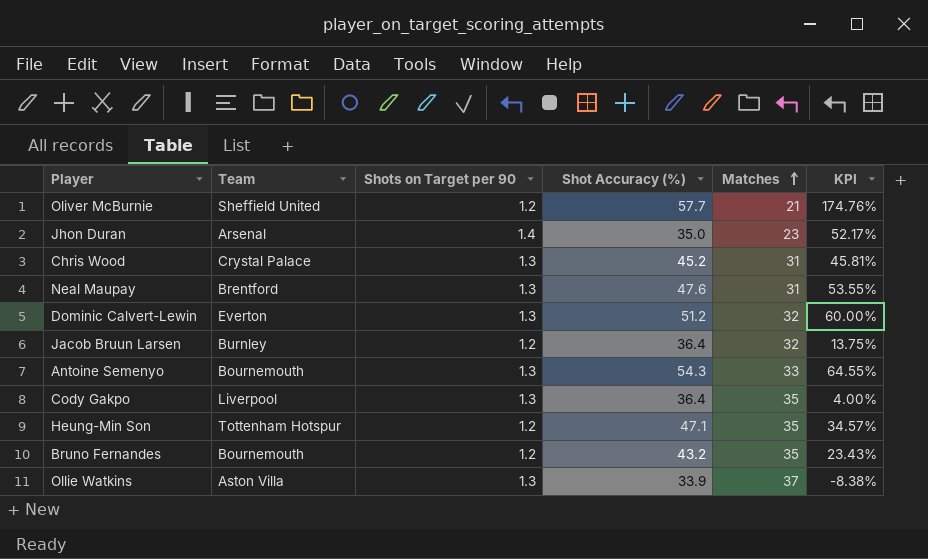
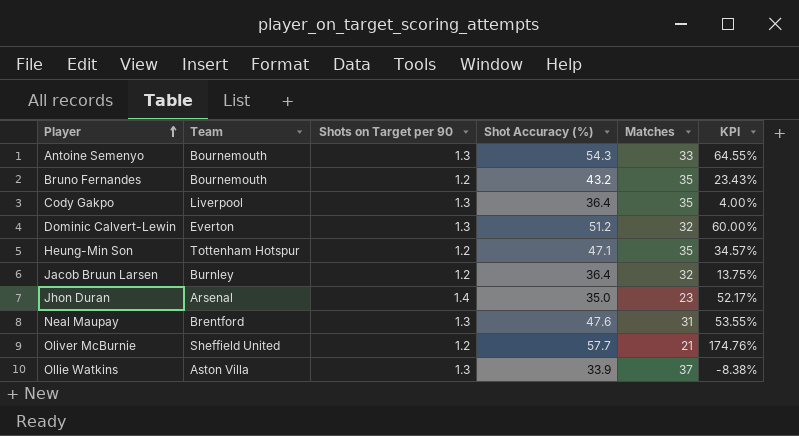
row order: Matches ascending -> Player ascending
row Chris Wood: Crystal Palace | 1.3 | 45.2 | 31 | 45.81% -> none

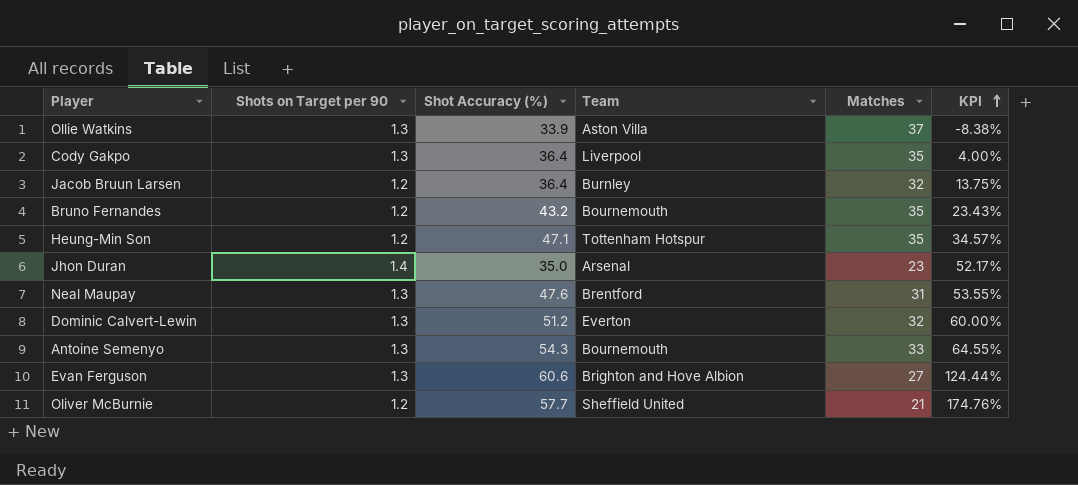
row order: Player ascending -> KPI ascending
column Team | position: 2 -> 4
row Evan Ferguson: none -> 1.3 | 60.6 | Brighton and Hove Albion | 27 | 124.44%

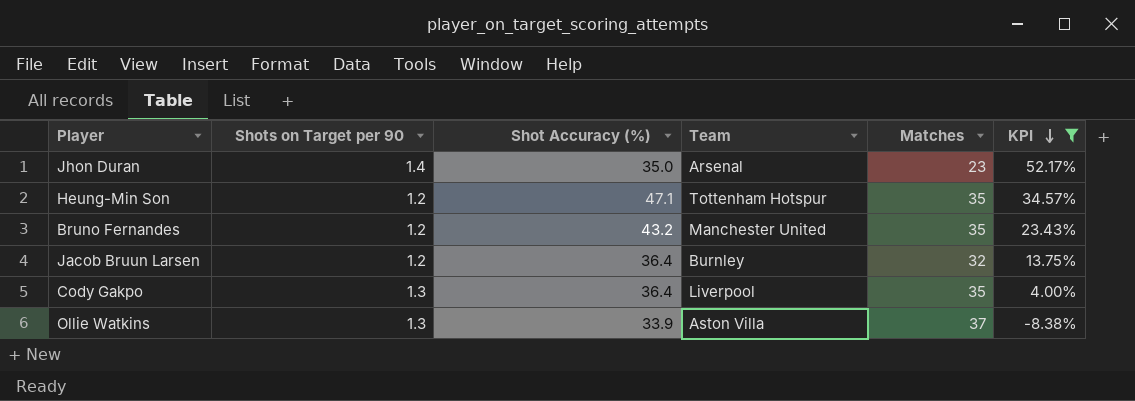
filter: none -> KPI <= 52.17%
row order: KPI ascending -> KPI descending
Bruno Fernandes | Team: Bournemouth -> Manchester United

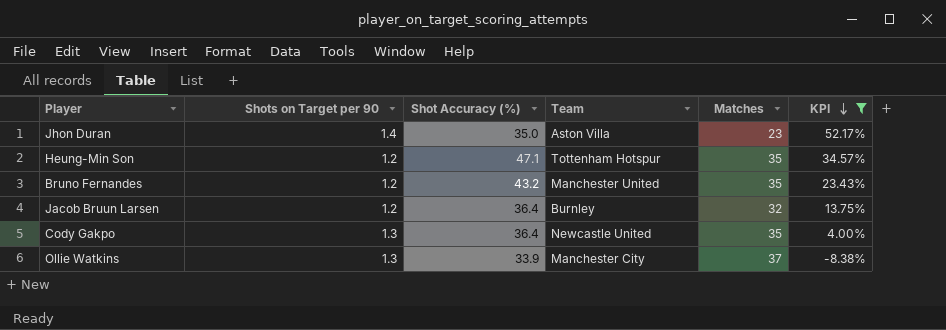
Jhon Duran | Team: Arsenal -> Aston Villa
Cody Gakpo | Team: Liverpool -> Newcastle United
Ollie Watkins | Team: Aston Villa -> Manchester City

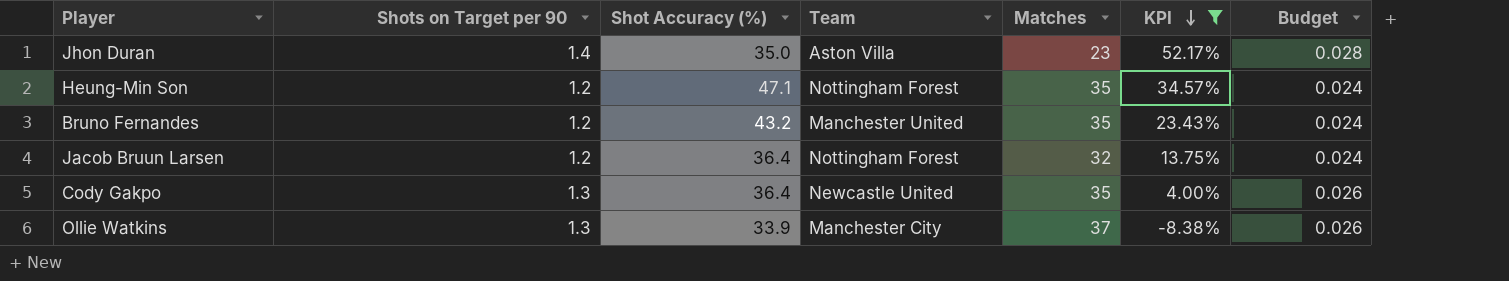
column Budget | formula: none -> [Shots on Target per 90] * 0.02
Heung-Min Son | Team: Tottenham Hotspur -> Nottingham Forest
Jacob Bruun Larsen | Team: Burnley -> Nottingham Forest

